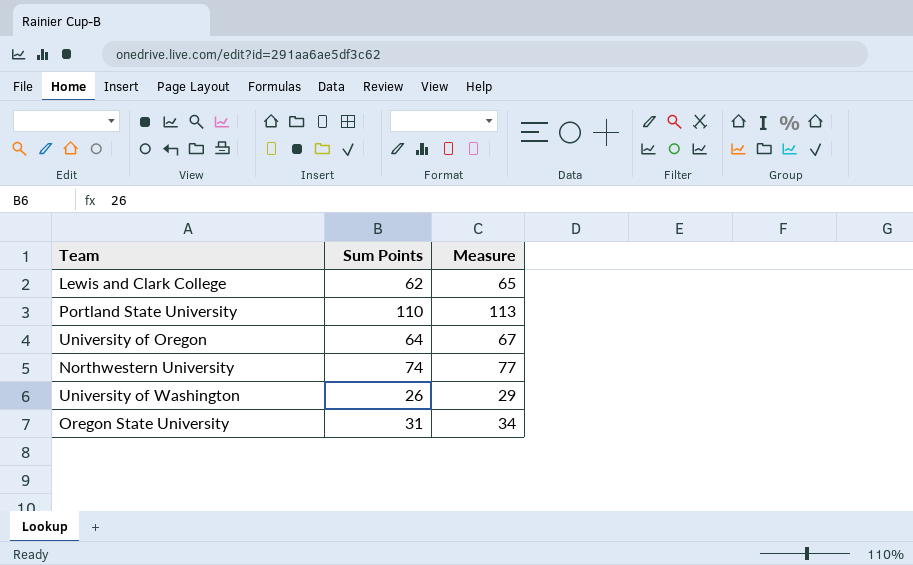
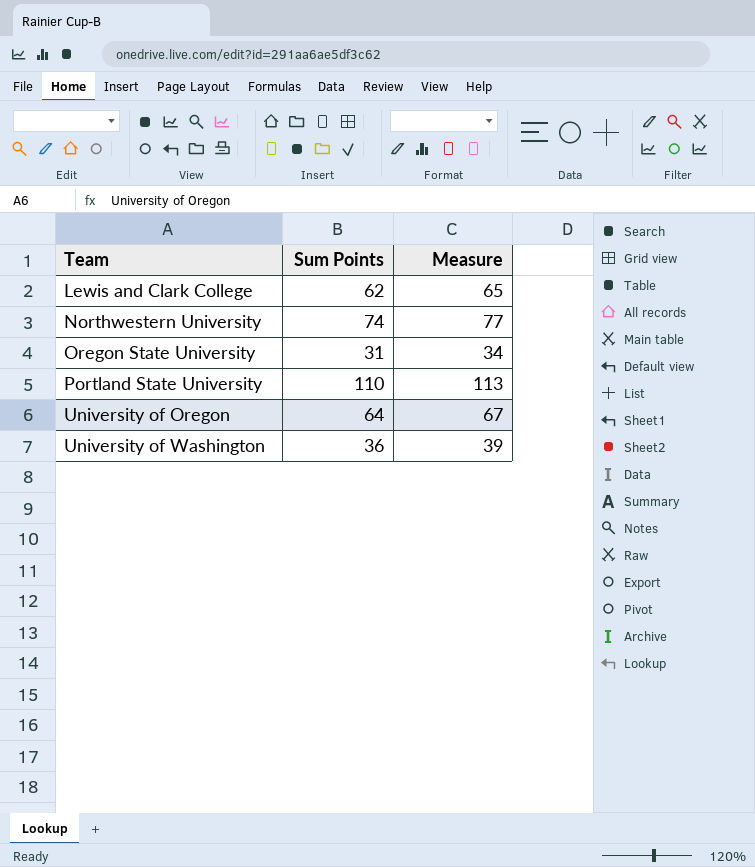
row order: none -> Team ascending
University of Washington | Sum Points: 26 -> 36
University of Washington | Measure: 29 -> 39

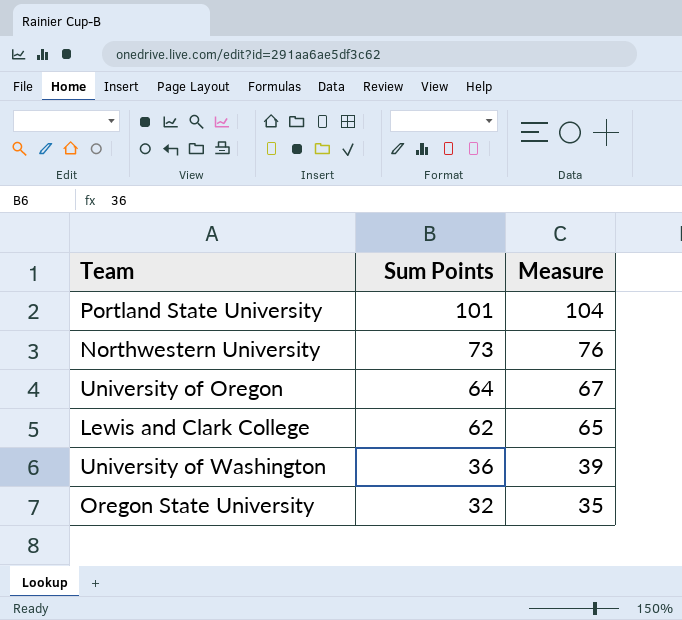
row order: Team ascending -> Sum Points descending
Portland State University | Sum Points: 110 -> 101
Portland State University | Measure: 113 -> 104
Northwestern University | Sum Points: 74 -> 73
Northwestern University | Measure: 77 -> 76
Oregon State University | Sum Points: 31 -> 32
Oregon State University | Measure: 34 -> 35

